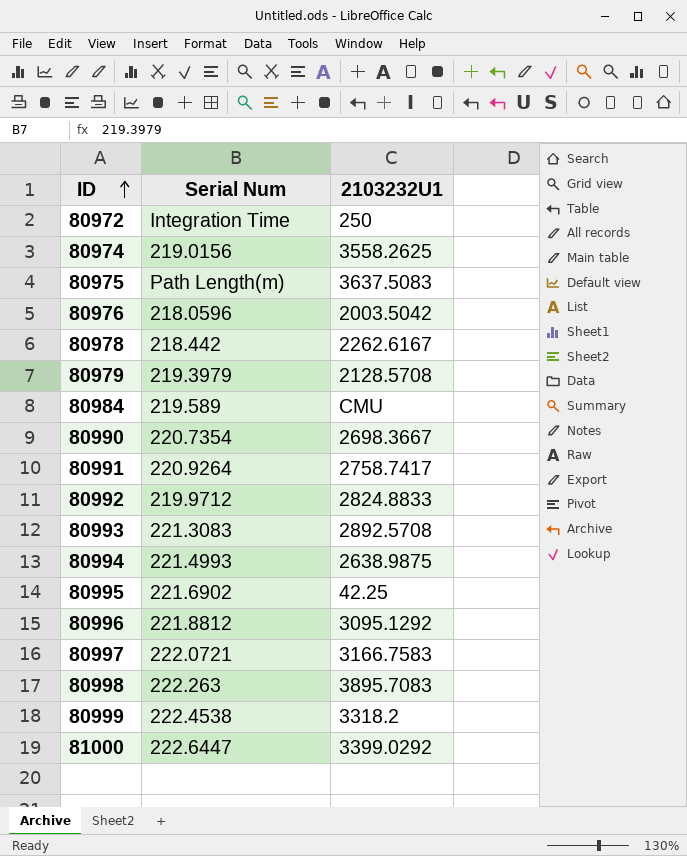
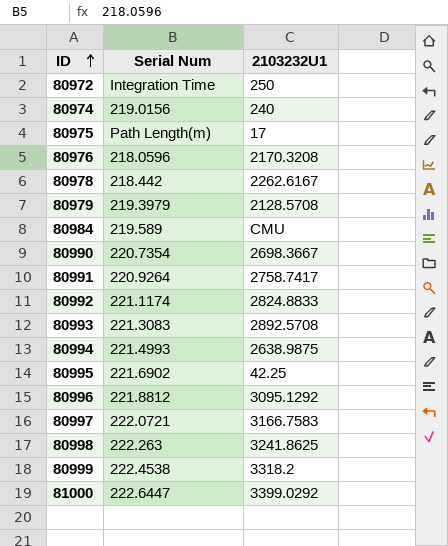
80974 | 2103232U1: 3558.2625 -> 240
80975 | 2103232U1: 3637.5083 -> 17
80976 | 2103232U1: 2003.5042 -> 2170.3208
80992 | Serial Num: 219.9712 -> 221.1174
80998 | 2103232U1: 3895.7083 -> 3241.8625

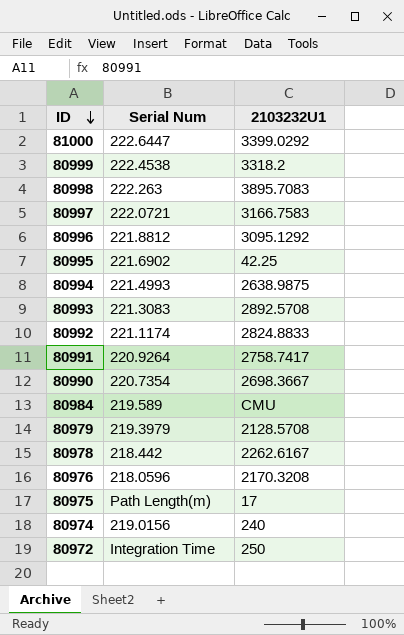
row order: ID ascending -> ID descending
80998 | 2103232U1: 3241.8625 -> 3895.7083

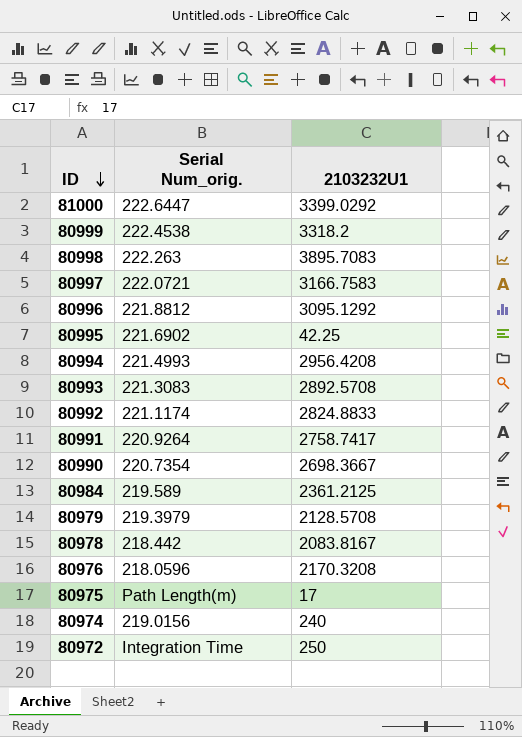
column name: Serial Num -> Serial Num_orig.
80994 | 2103232U1: 2638.9875 -> 2956.4208
80984 | 2103232U1: CMU -> 2361.2125
80978 | 2103232U1: 2262.6167 -> 2083.8167

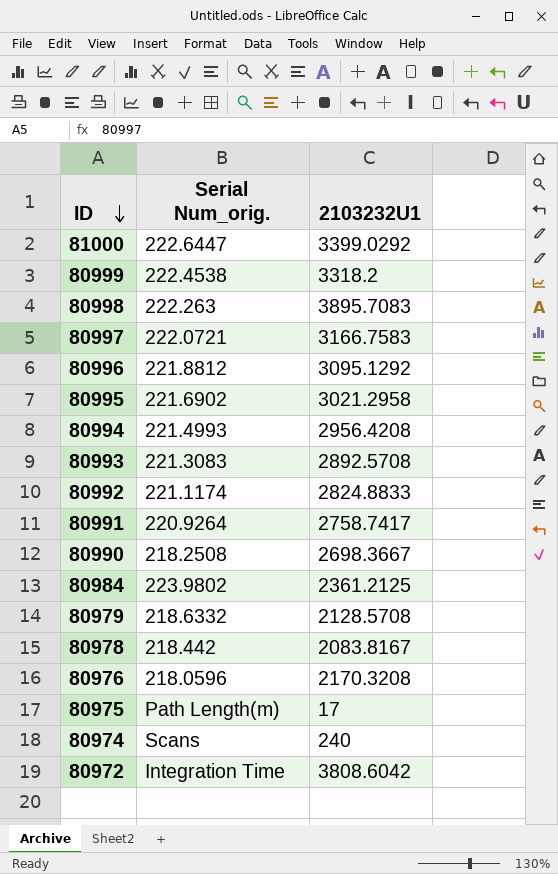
80995 | 2103232U1: 42.25 -> 3021.2958
80990 | Serial Num_orig.: 220.7354 -> 218.2508
80984 | Serial Num_orig.: 219.589 -> 223.9802
80979 | Serial Num_orig.: 219.3979 -> 218.6332
80974 | Serial Num_orig.: 219.0156 -> Scans
80972 | 2103232U1: 250 -> 3808.6042

